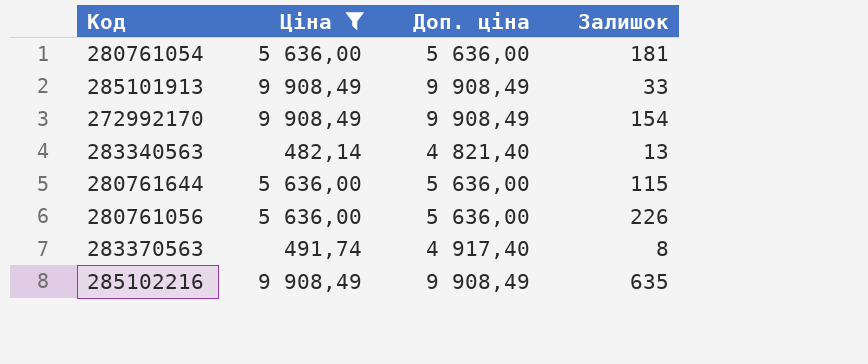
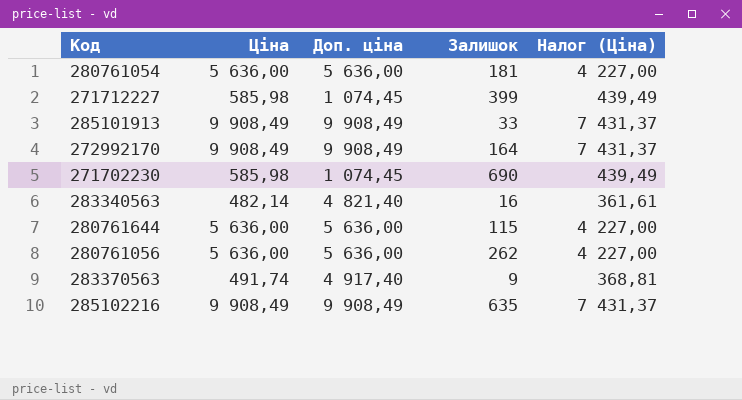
filter: Ціна != 585,98 -> none
column Налог (Ціна) | formula: none -> [Ціна] * 0,75
272992170 | Залишок: 154 -> 164
283340563 | Залишок: 13 -> 16
280761056 | Залишок: 226 -> 262
283370563 | Залишок: 8 -> 9

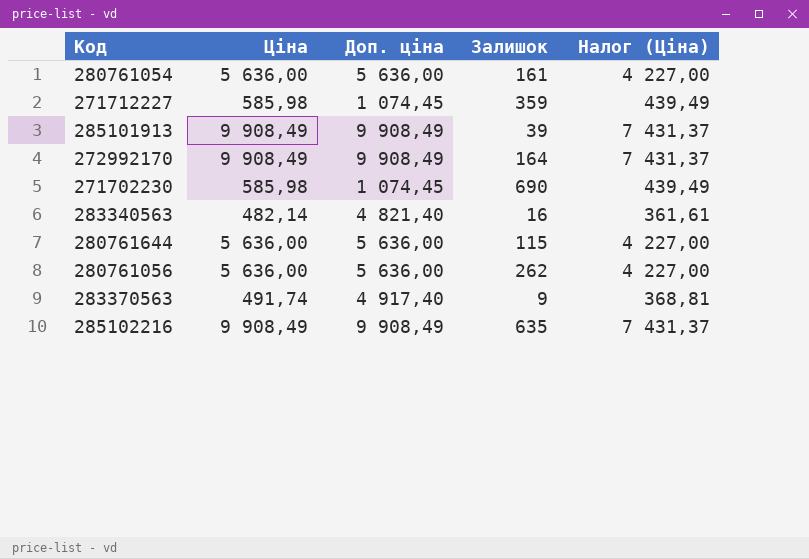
280761054 | Залишок: 181 -> 161
271712227 | Залишок: 399 -> 359
285101913 | Залишок: 33 -> 39

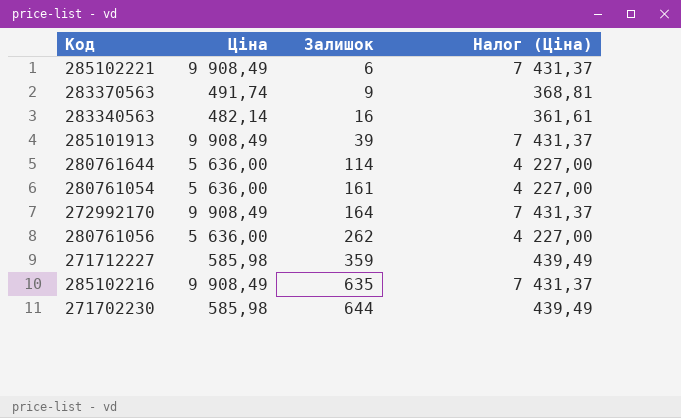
row order: none -> Залишок ascending
column Доп. ціна | position: 3 -> none
row 285102221: none -> 9 908,49 | 6 | 7 431,37
280761644 | Залишок: 115 -> 114
271702230 | Залишок: 690 -> 644

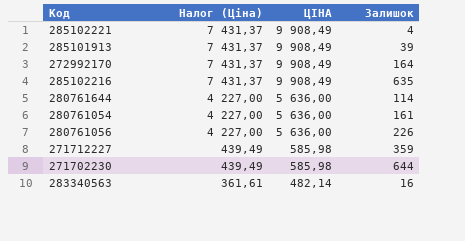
row order: Залишок ascending -> Налог (Ціна) descending
column Налог (Ціна) | position: 4 -> 2
column name: Ціна -> ЦІНА
row 283370563: 491,74 | 9 | 368,81 -> none
285102221 | Залишок: 6 -> 4
280761056 | Залишок: 262 -> 226

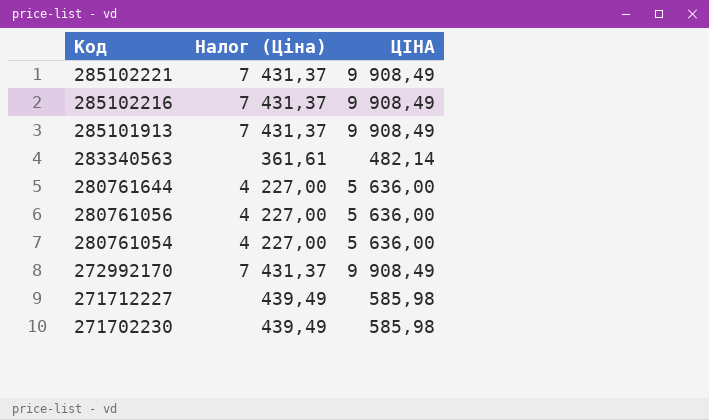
row order: Налог (Ціна) descending -> Код descending
column Залишок | position: 4 -> none

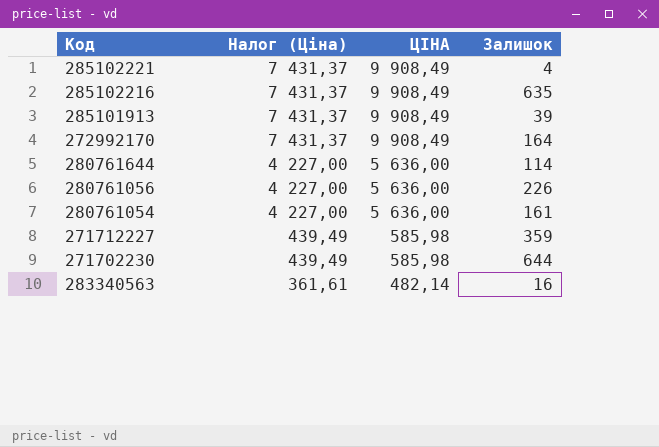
row order: Код descending -> Налог (Ціна) descending
column Залишок | position: none -> 4

